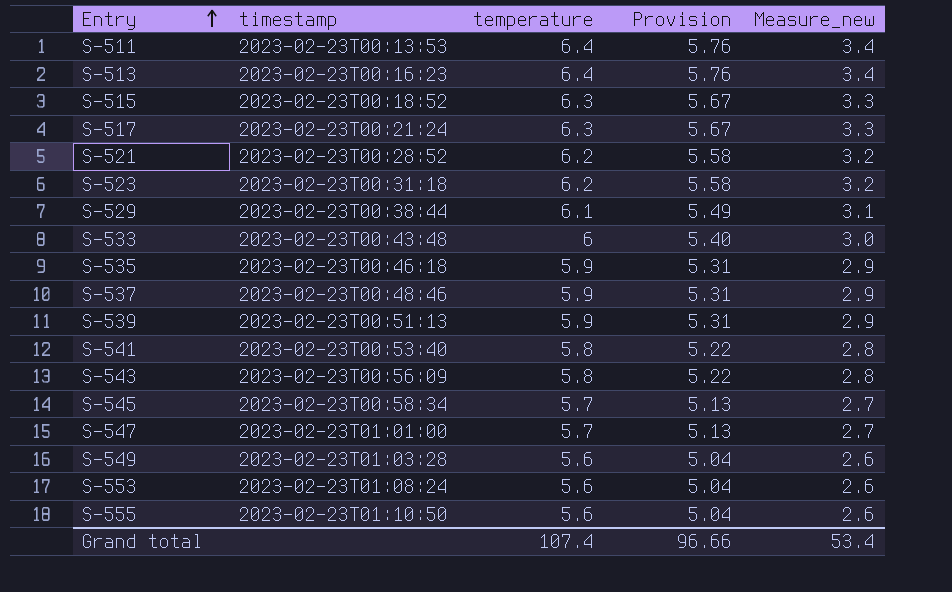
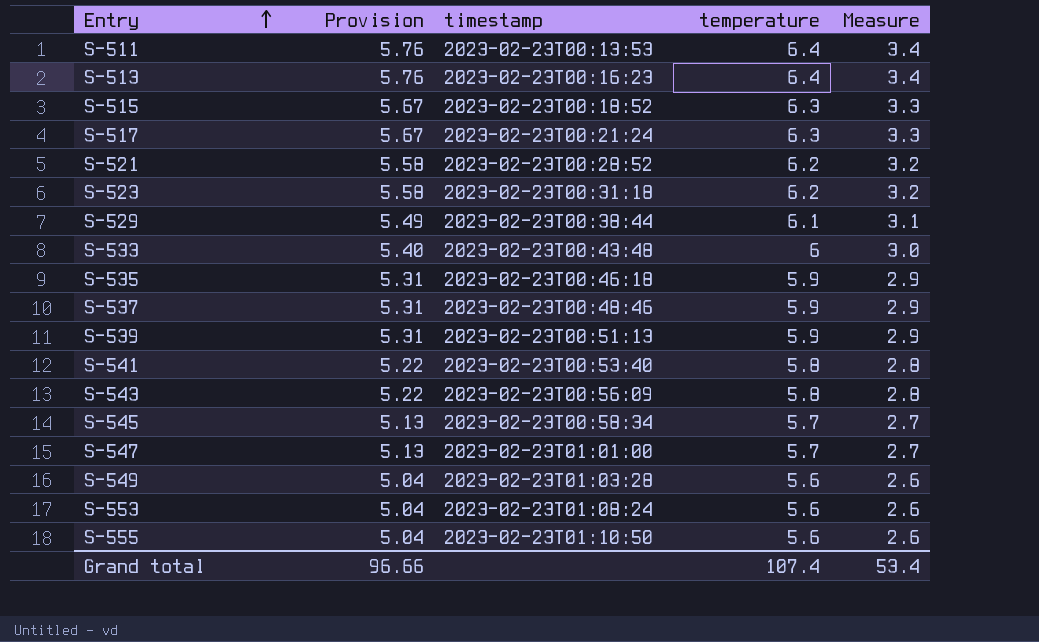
column Provision | position: 4 -> 2
column name: Measure_new -> Measure

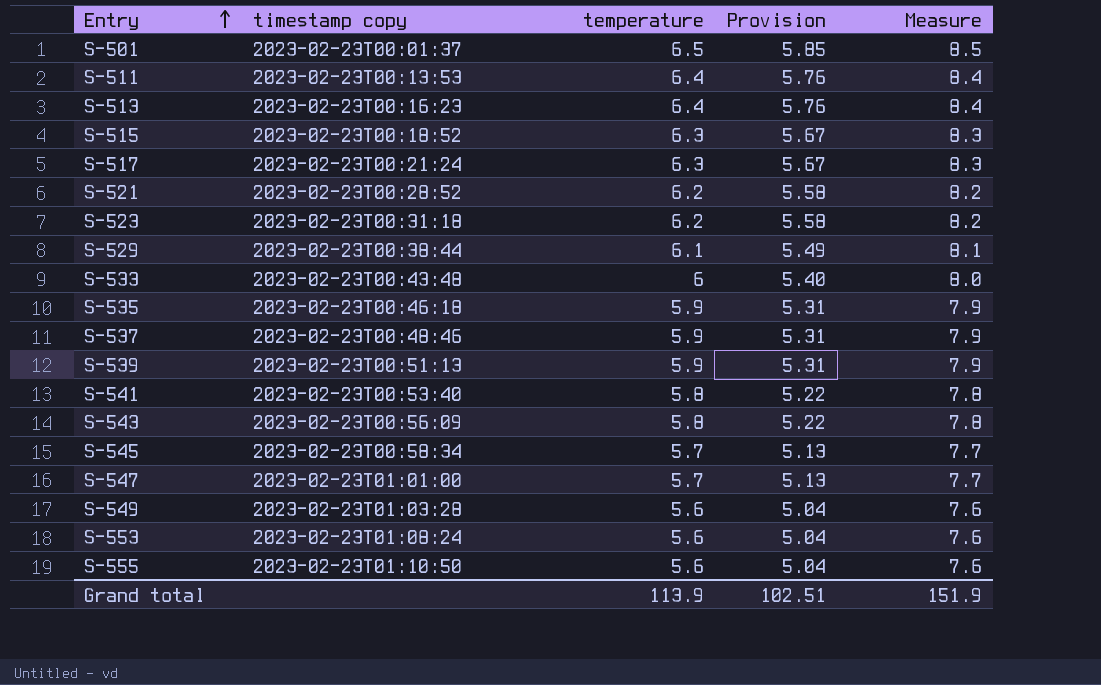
column name: timestamp -> timestamp copy
column Provision | position: 2 -> 4
column Measure | formula: [temperature] - 3 -> [temperature] + 2
row S-501: none -> 2023-02-23T00:01:37 | 6.5 | 5.85 | 8.5
Grand total | temperature: 107.4 -> 113.9
Grand total | Provision: 96.66 -> 102.51
Grand total | Measure: 53.4 -> 151.9

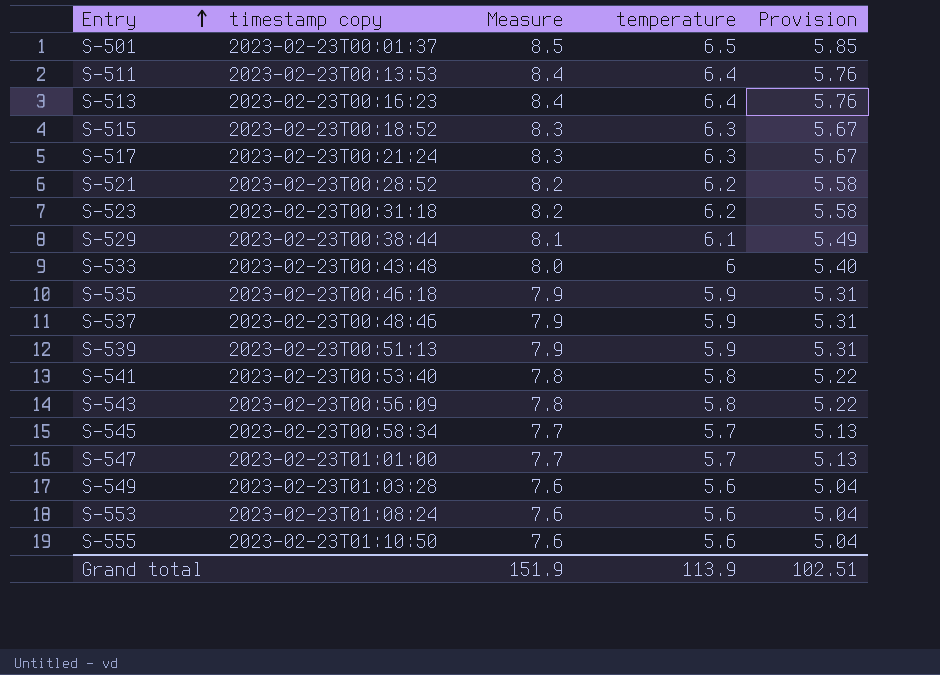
column Measure | position: 5 -> 3

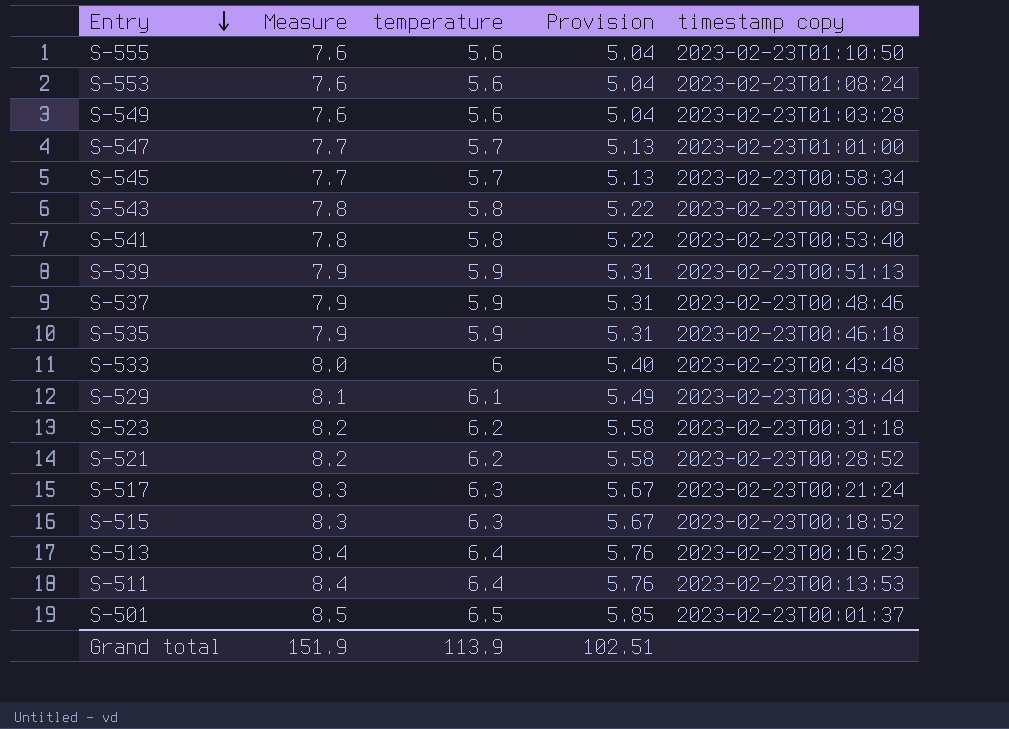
row order: Entry ascending -> Entry descending
column timestamp copy | position: 2 -> 5

